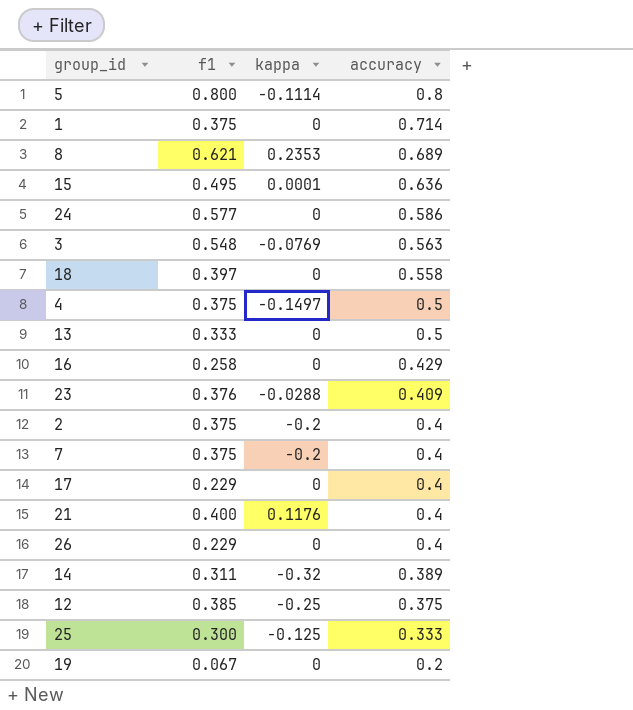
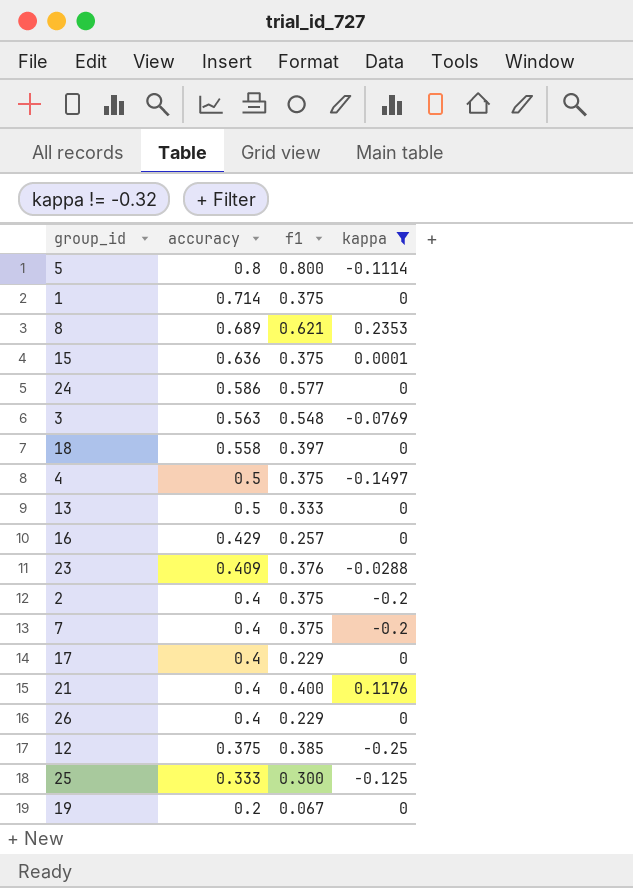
filter: none -> kappa != -0.32
column accuracy | position: 4 -> 2
15 | f1: 0.495 -> 0.375
16 | f1: 0.258 -> 0.257

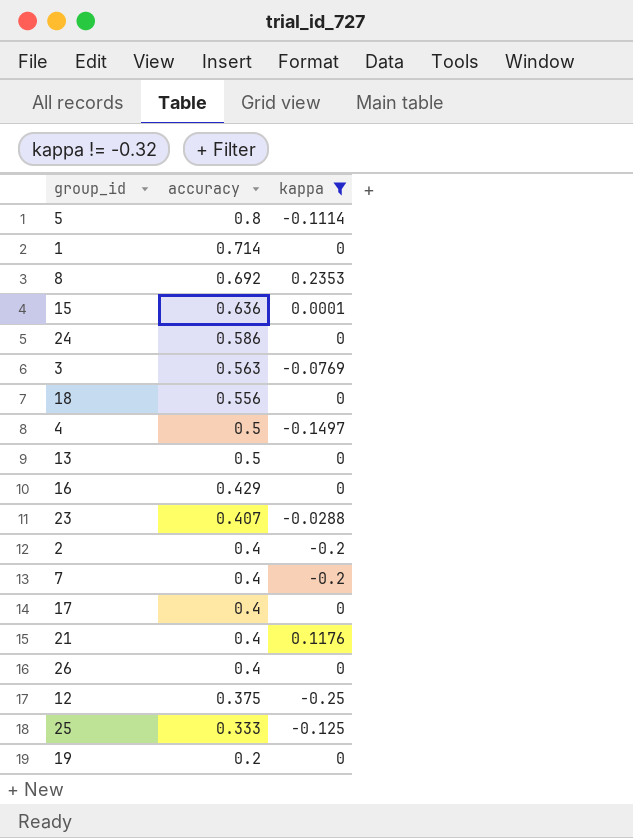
column f1 | position: 3 -> none
8 | accuracy: 0.689 -> 0.692
18 | accuracy: 0.558 -> 0.556
23 | accuracy: 0.409 -> 0.407

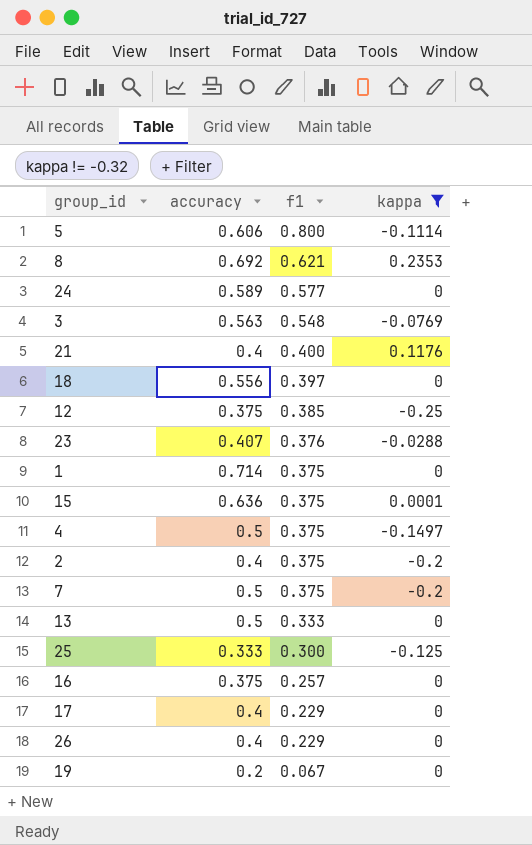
row order: accuracy descending -> f1 descending
column f1 | position: none -> 3
5 | accuracy: 0.8 -> 0.606
24 | accuracy: 0.586 -> 0.589
7 | accuracy: 0.4 -> 0.5
16 | accuracy: 0.429 -> 0.375

